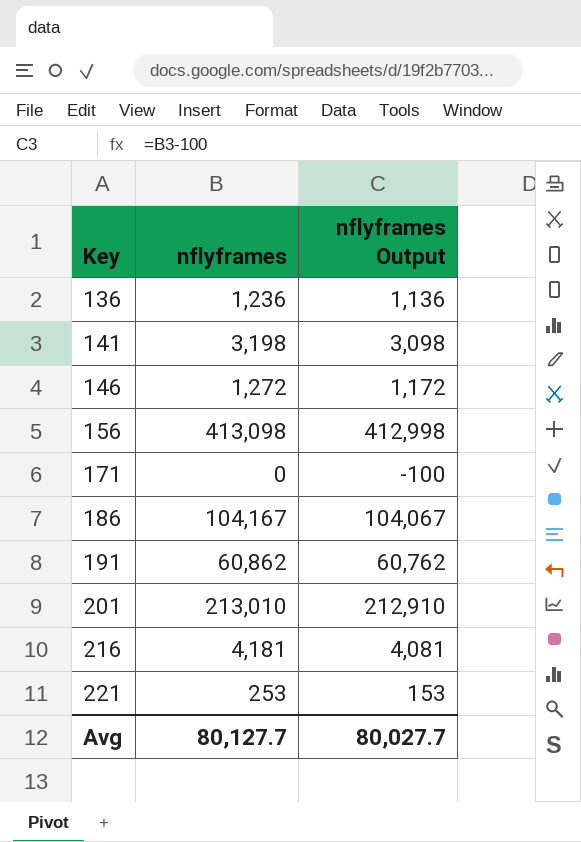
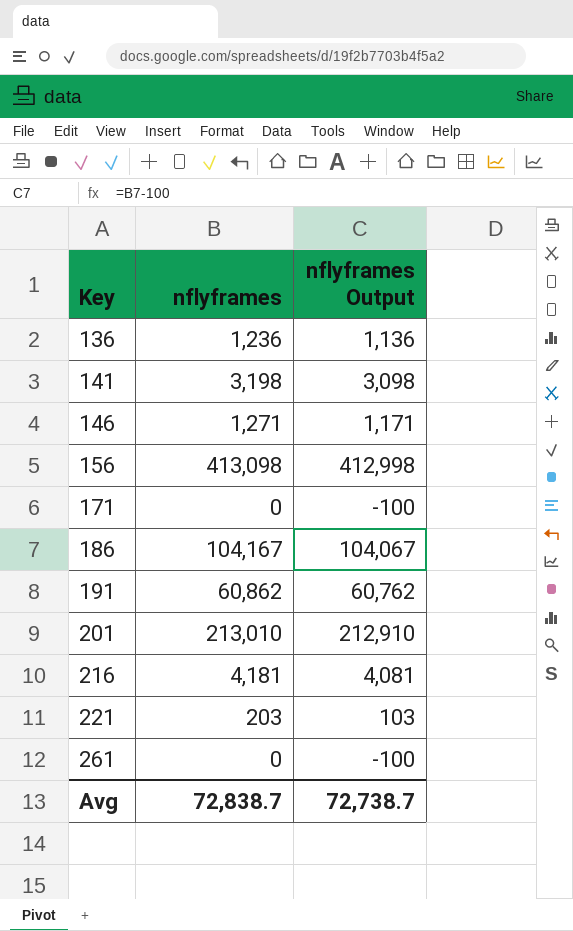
146 | nflyframes: 1,272 -> 1,271
146 | nflyframes Output: 1,172 -> 1,171
221 | nflyframes: 253 -> 203
221 | nflyframes Output: 153 -> 103
row 261: none -> 0 | -100
Avg | nflyframes: 80,127.7 -> 72,838.7
Avg | nflyframes Output: 80,027.7 -> 72,738.7

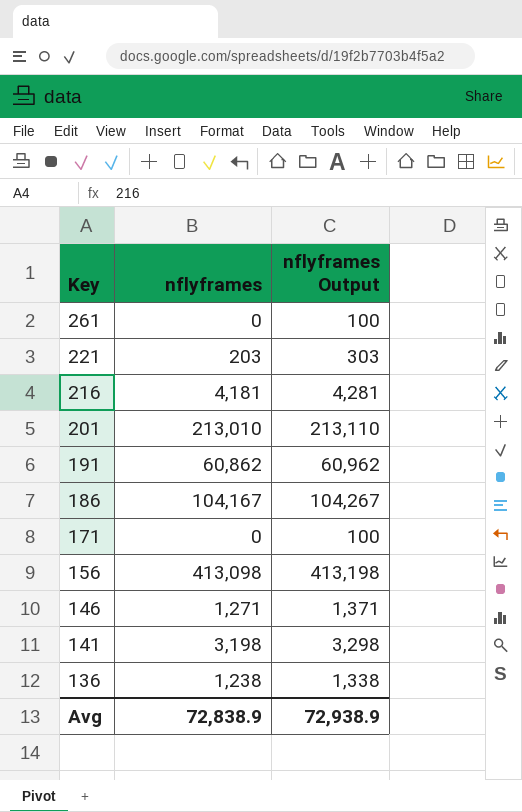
row order: Key ascending -> Key descending
column nflyframes Output | formula: [nflyframes] - 100 -> [nflyframes] + 100
136 | nflyframes: 1,236 -> 1,238
Avg | nflyframes: 72,838.7 -> 72,838.9
Avg | nflyframes Output: 72,738.7 -> 72,938.9

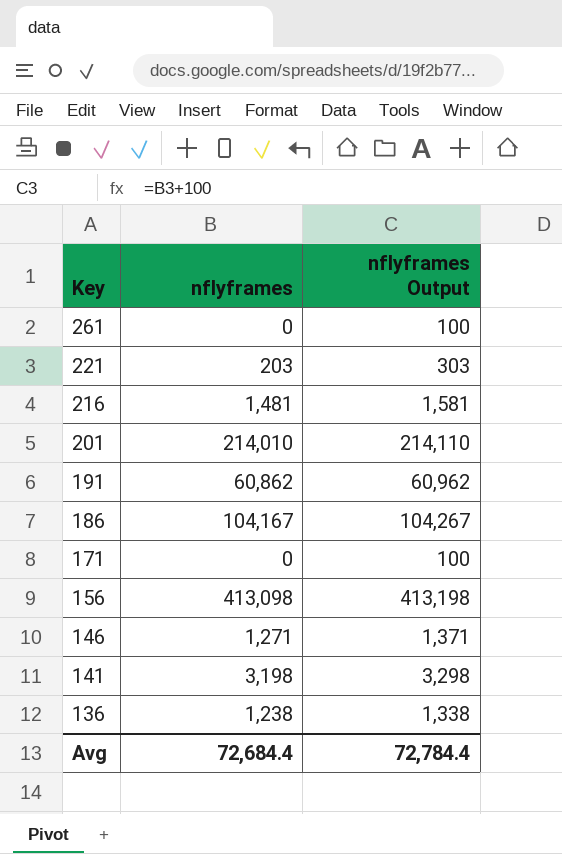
216 | nflyframes: 4,181 -> 1,481
216 | nflyframes Output: 4,281 -> 1,581
201 | nflyframes: 213,010 -> 214,010
201 | nflyframes Output: 213,110 -> 214,110
Avg | nflyframes: 72,838.9 -> 72,684.4
Avg | nflyframes Output: 72,938.9 -> 72,784.4

